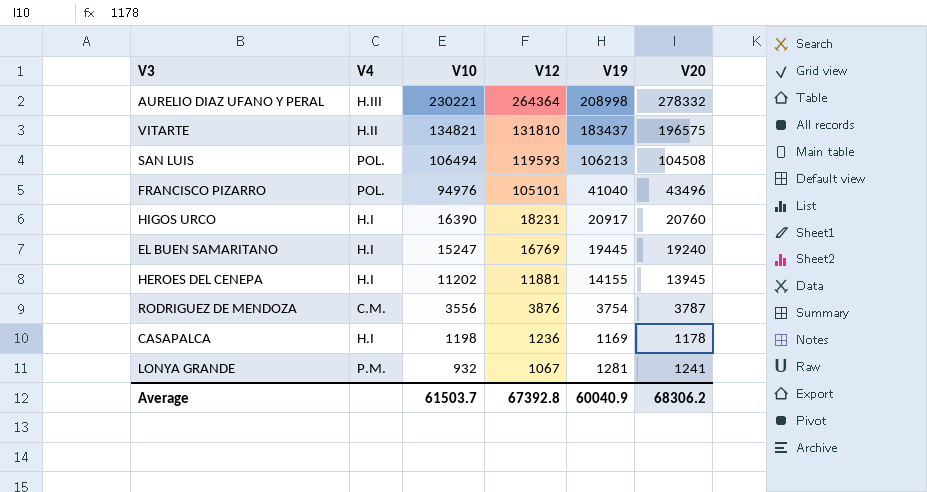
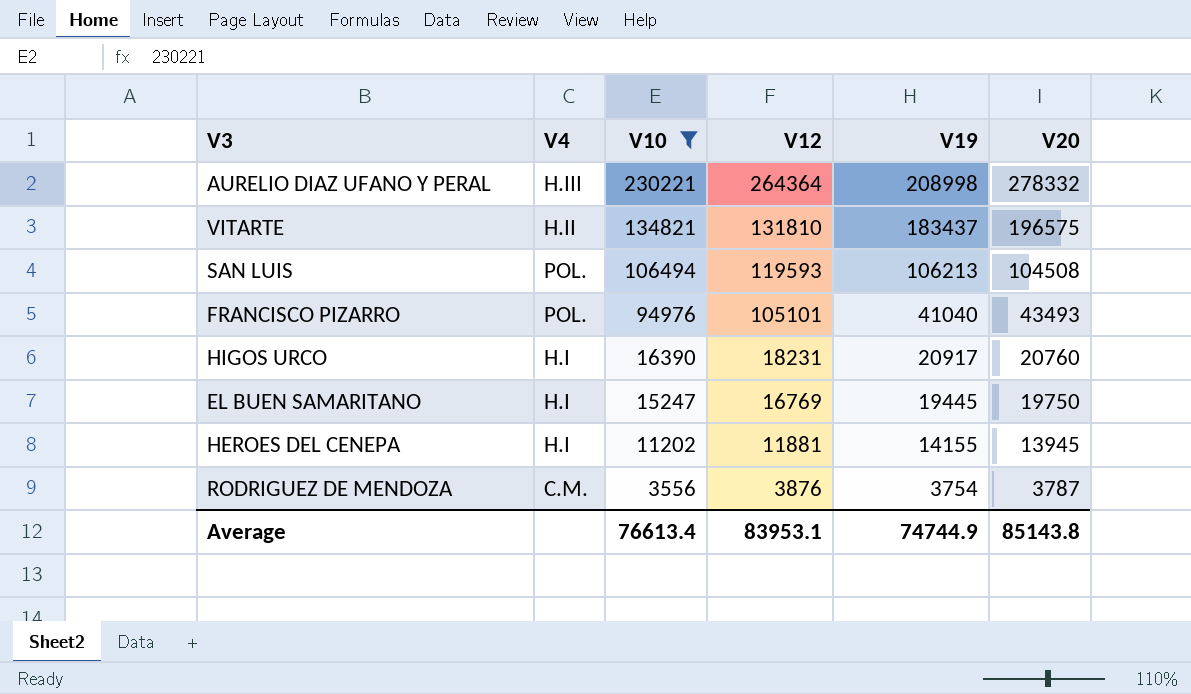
filter: none -> V10 >= 3556
FRANCISCO PIZARRO | V20: 43496 -> 43493
EL BUEN SAMARITANO | V20: 19240 -> 19750
Average | V10: 61503.7 -> 76613.4
Average | V12: 67392.8 -> 83953.1
Average | V19: 60040.9 -> 74744.9
Average | V20: 68306.2 -> 85143.8

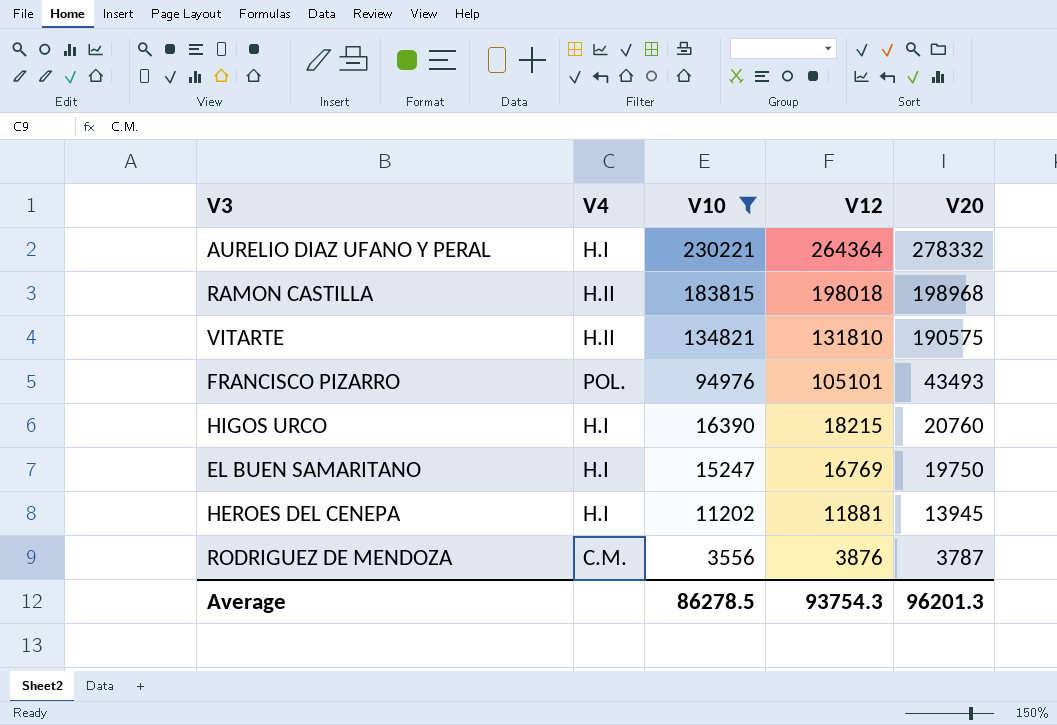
column V19 | position: 5 -> none
row SAN LUIS: POL. | 106494 | 119593 | 106213 | 104508 -> none
AURELIO DIAZ UFANO Y PERAL | V4: H.III -> H.I
row RAMON CASTILLA: none -> H.II | 183815 | 198018 | 198968
VITARTE | V20: 196575 -> 190575
HIGOS URCO | V12: 18231 -> 18215
Average | V10: 76613.4 -> 86278.5
Average | V12: 83953.1 -> 93754.3
Average | V20: 85143.8 -> 96201.3

